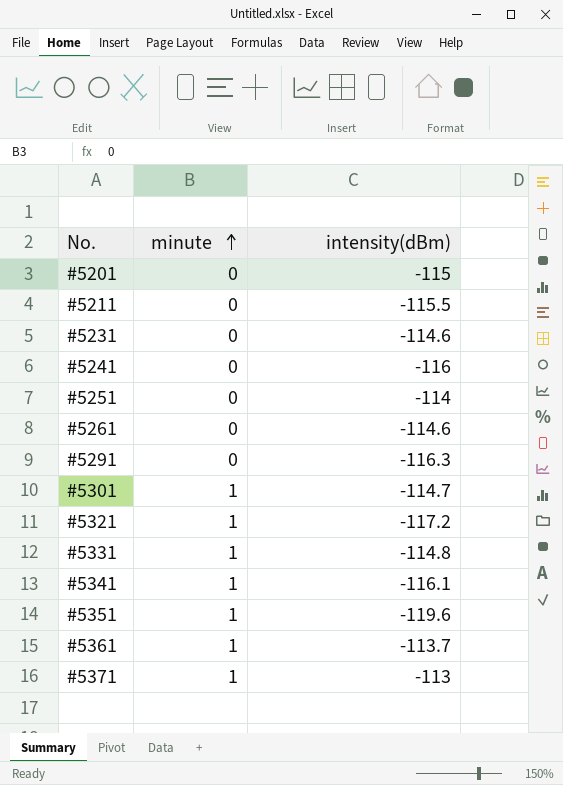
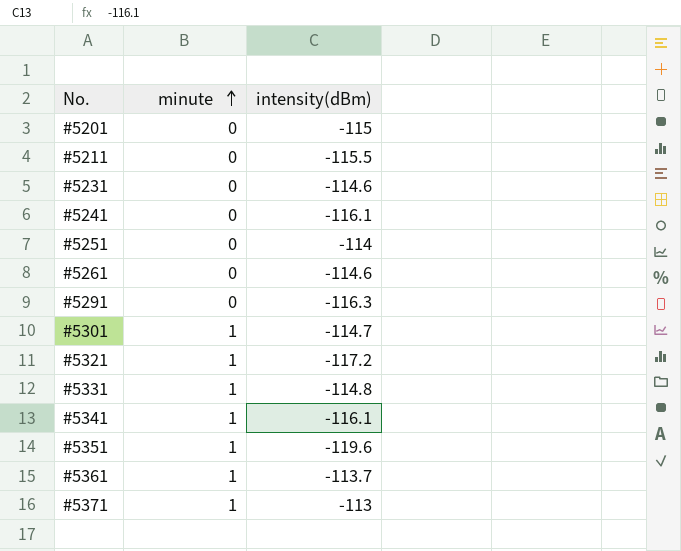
#5241 | intensity(dBm): -116 -> -116.1

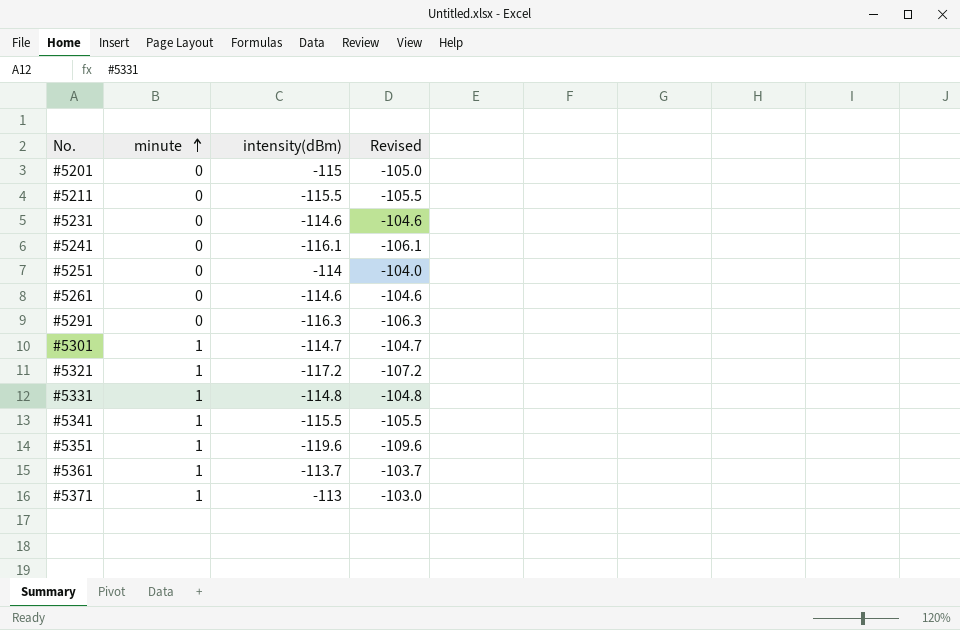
column Revised | formula: none -> [intensity(dBm)] + 10
#5341 | intensity(dBm): -116.1 -> -115.5

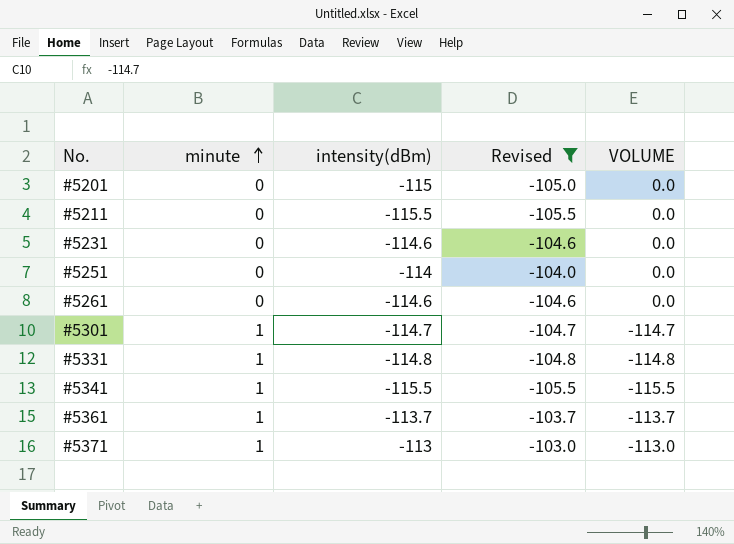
filter: none -> Revised >= -105.5
column VOLUME | formula: none -> [minute] * [intensity(dBm)]

